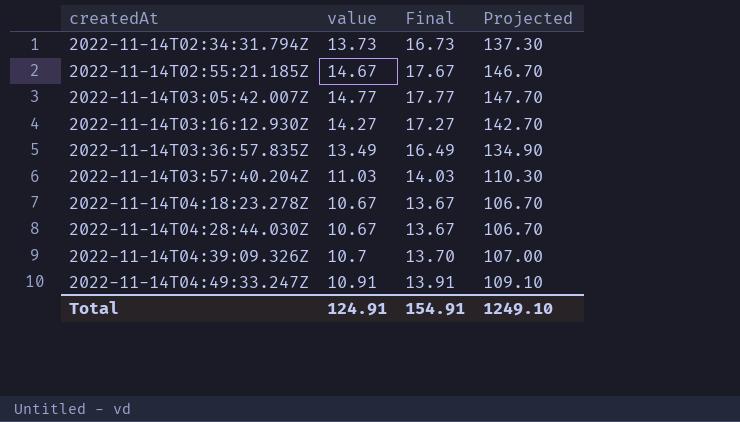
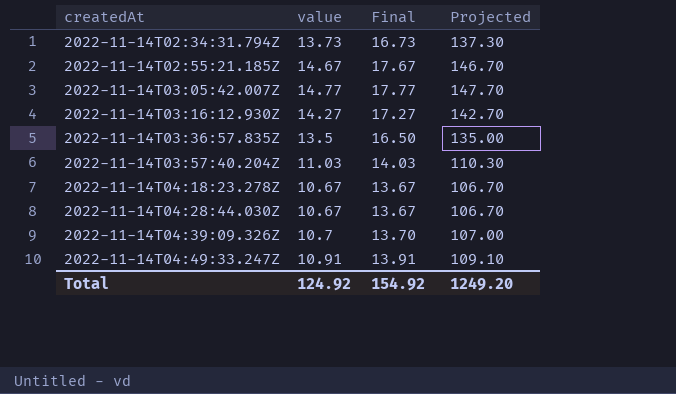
2022-11-14T03:36:57.835Z | value: 13.49 -> 13.5
2022-11-14T03:36:57.835Z | Final: 16.49 -> 16.50
2022-11-14T03:36:57.835Z | Projected: 134.90 -> 135.00
Total | value: 124.91 -> 124.92
Total | Final: 154.91 -> 154.92
Total | Projected: 1249.10 -> 1249.20

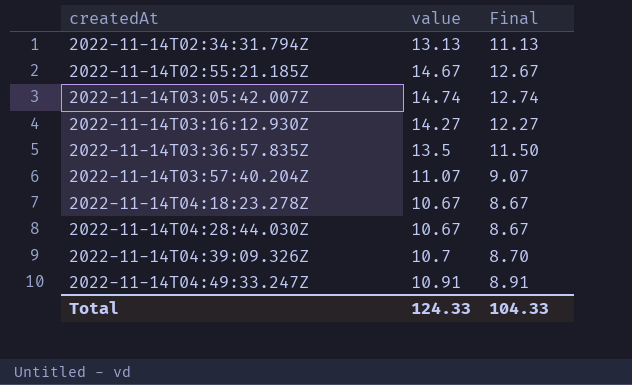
column Projected | formula: [value] * 10 -> none
column Final | formula: [value] + 3 -> [value] - 2
2022-11-14T02:34:31.794Z | value: 13.73 -> 13.13
2022-11-14T03:05:42.007Z | value: 14.77 -> 14.74
2022-11-14T03:57:40.204Z | value: 11.03 -> 11.07
Total | value: 124.92 -> 124.33
Total | Final: 154.92 -> 104.33

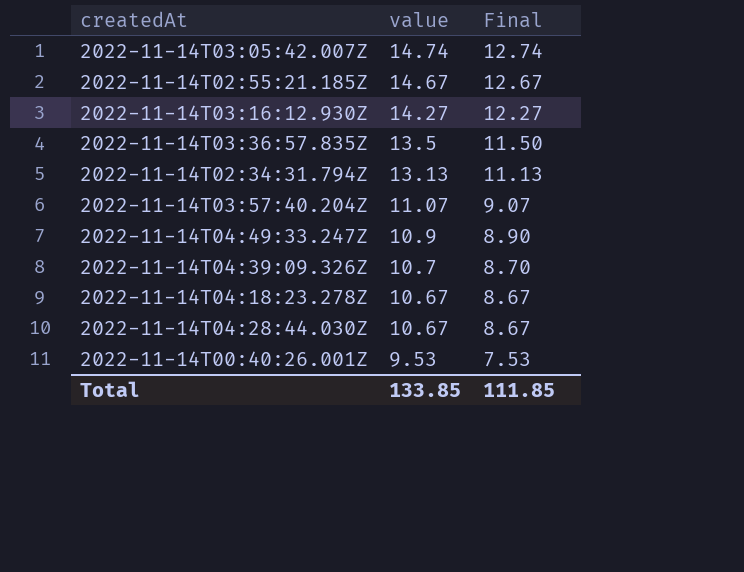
row order: createdAt ascending -> value descending
2022-11-14T04:49:33.247Z | value: 10.91 -> 10.9
2022-11-14T04:49:33.247Z | Final: 8.91 -> 8.90
row 2022-11-14T00:40:26.001Z: none -> 9.53 | 7.53
Total | value: 124.33 -> 133.85
Total | Final: 104.33 -> 111.85

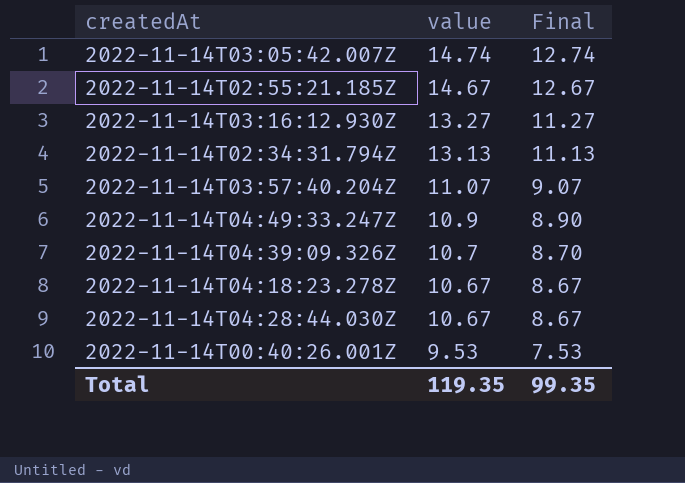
row 2022-11-14T03:36:57.835Z: 13.5 | 11.50 -> none
2022-11-14T03:16:12.930Z | value: 14.27 -> 13.27
2022-11-14T03:16:12.930Z | Final: 12.27 -> 11.27
Total | value: 133.85 -> 119.35
Total | Final: 111.85 -> 99.35

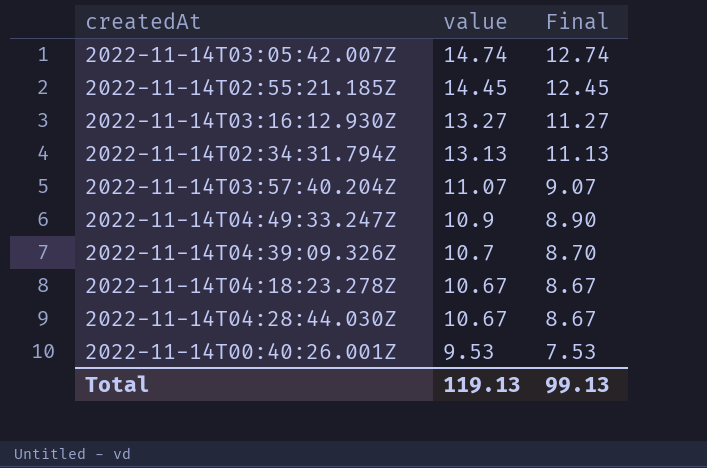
2022-11-14T02:55:21.185Z | value: 14.67 -> 14.45
2022-11-14T02:55:21.185Z | Final: 12.67 -> 12.45
Total | value: 119.35 -> 119.13
Total | Final: 99.35 -> 99.13

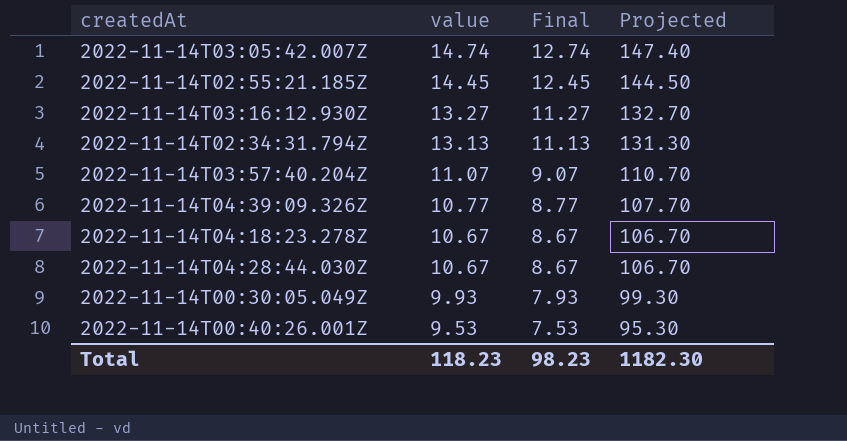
column Projected | formula: none -> [value] * 10
row 2022-11-14T04:49:33.247Z: 10.9 | 8.90 -> none
2022-11-14T04:39:09.326Z | value: 10.7 -> 10.77
2022-11-14T04:39:09.326Z | Final: 8.70 -> 8.77
row 2022-11-14T00:30:05.049Z: none -> 9.93 | 7.93 | 99.30
Total | value: 119.13 -> 118.23
Total | Final: 99.13 -> 98.23

